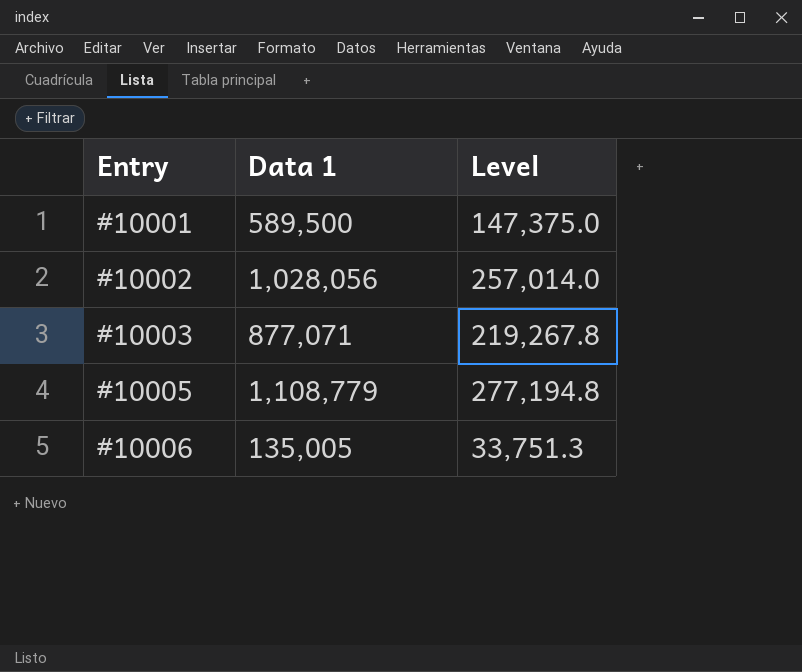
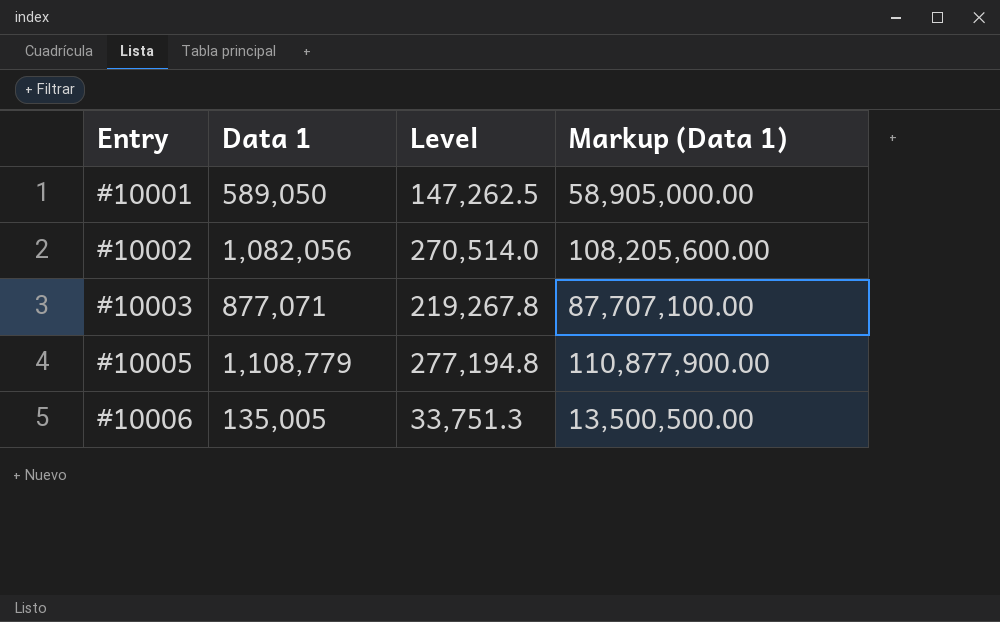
column Markup (Data 1) | formula: none -> [Data 1] * 100
#10001 | Data 1: 589,500 -> 589,050
#10001 | Level: 147,375.0 -> 147,262.5
#10002 | Data 1: 1,028,056 -> 1,082,056
#10002 | Level: 257,014.0 -> 270,514.0

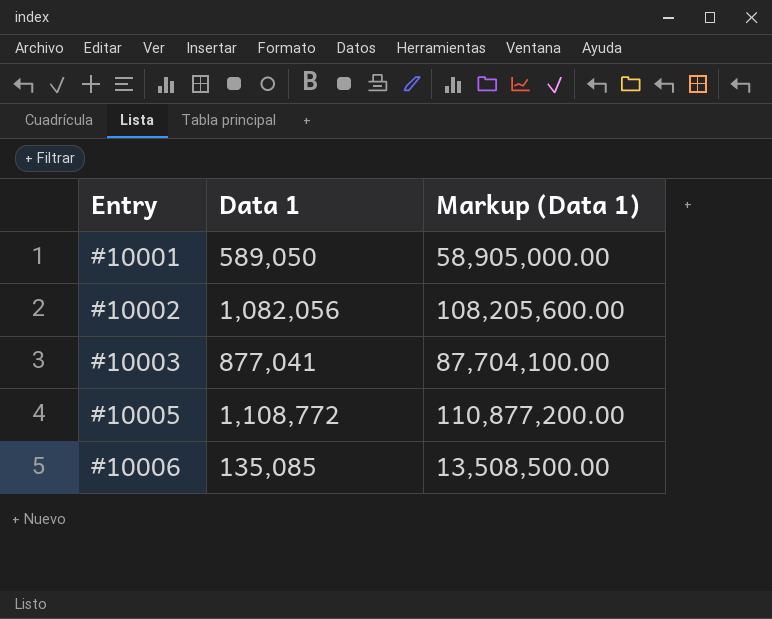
column Level | formula: [Data 1] * 0.25 -> none
#10003 | Data 1: 877,071 -> 877,041
#10003 | Markup (Data 1): 87,707,100.00 -> 87,704,100.00
#10005 | Data 1: 1,108,779 -> 1,108,772
#10005 | Markup (Data 1): 110,877,900.00 -> 110,877,200.00
#10006 | Data 1: 135,005 -> 135,085
#10006 | Markup (Data 1): 13,500,500.00 -> 13,508,500.00

